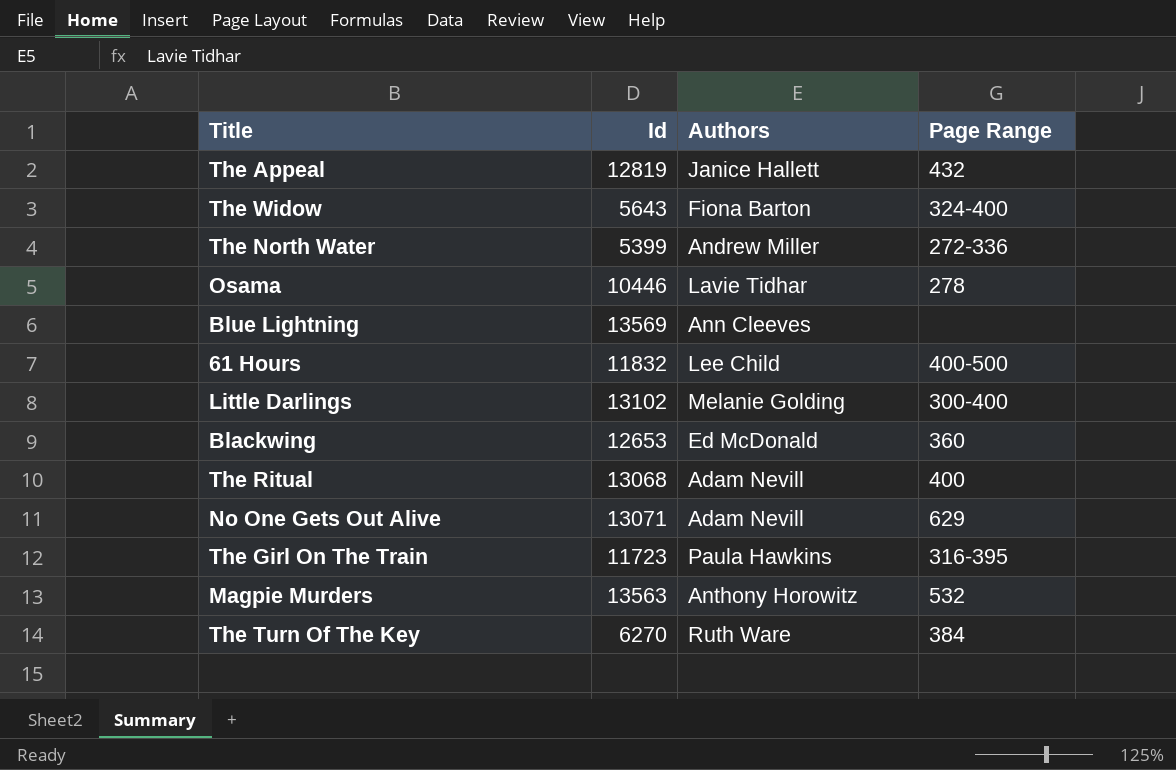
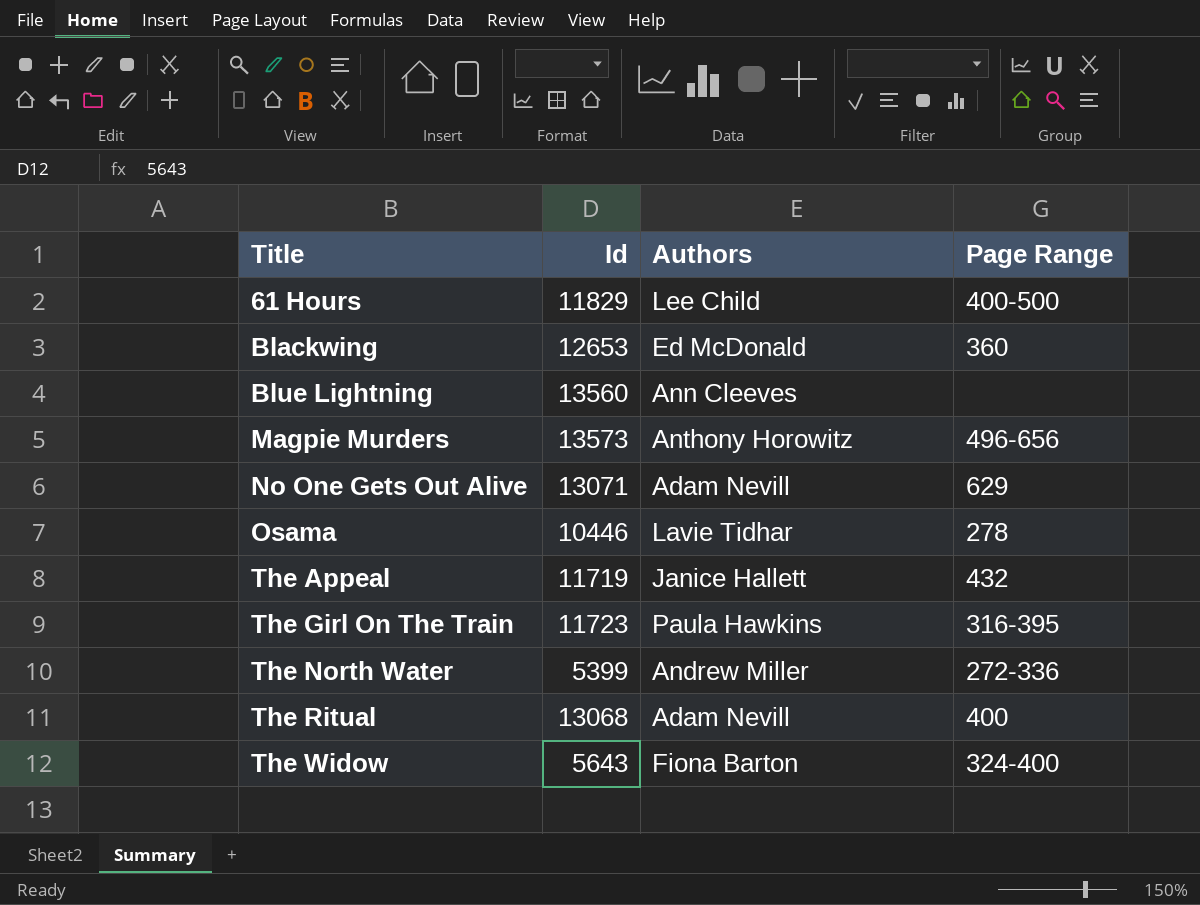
row order: none -> Title ascending
row Little Darlings: 13102 | Melanie Golding | 300-400 -> none
row The Turn Of The Key: 6270 | Ruth Ware | 384 -> none
61 Hours | Id: 11832 -> 11829
Blue Lightning | Id: 13569 -> 13560
Magpie Murders | Id: 13563 -> 13573
Magpie Murders | Page Range: 532 -> 496-656
The Appeal | Id: 12819 -> 11719

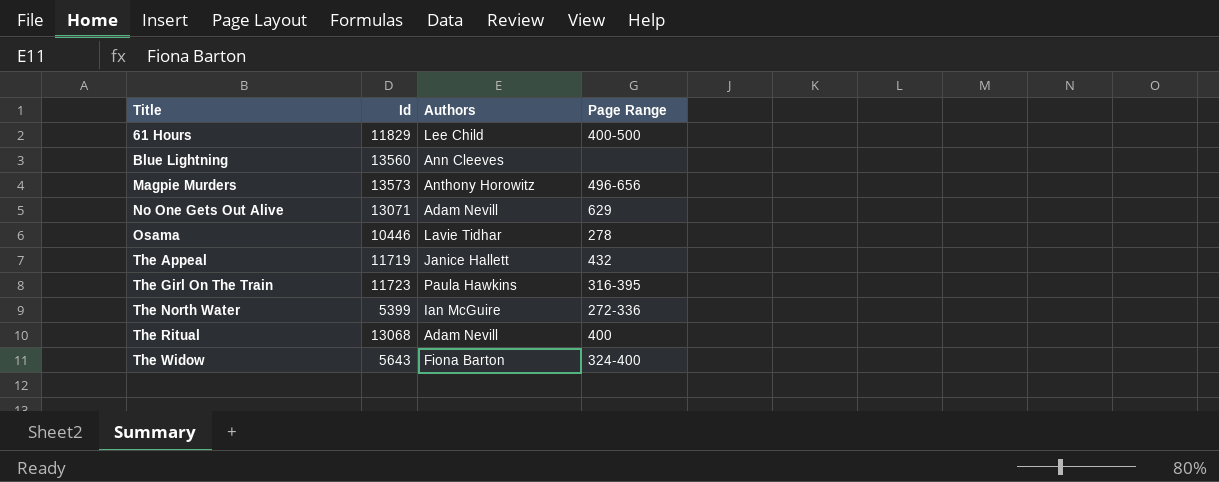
row Blackwing: 12653 | Ed McDonald | 360 -> none
The North Water | Authors: Andrew Miller -> Ian McGuire

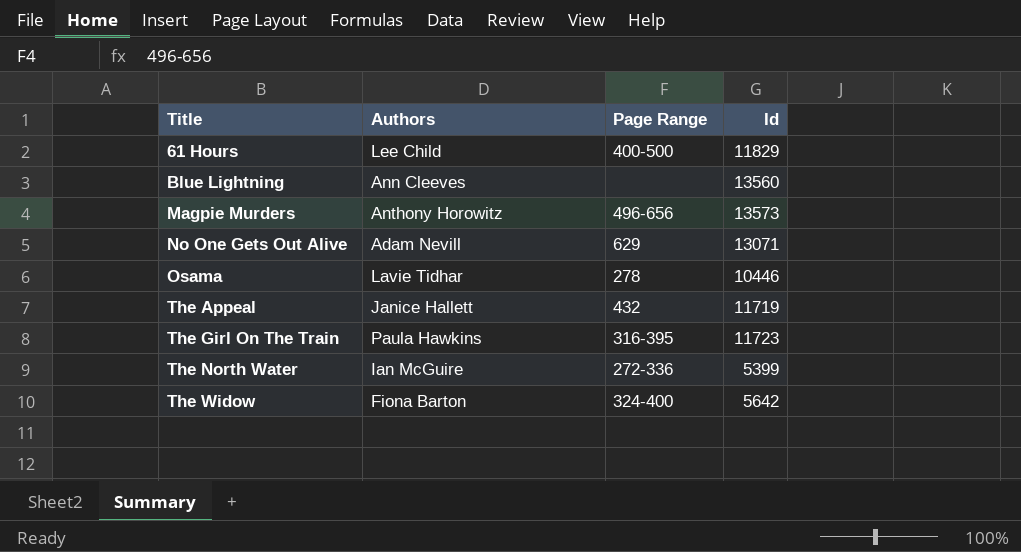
column Id | position: 2 -> 4
row The Ritual: 13068 | Adam Nevill | 400 -> none
The Widow | Id: 5643 -> 5642

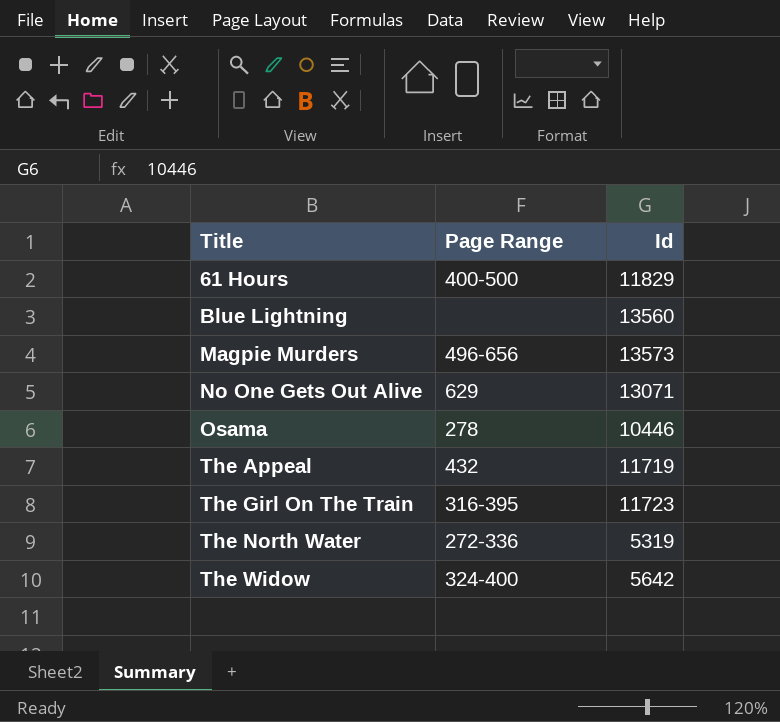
column Authors | position: 2 -> none
The North Water | Id: 5399 -> 5319

